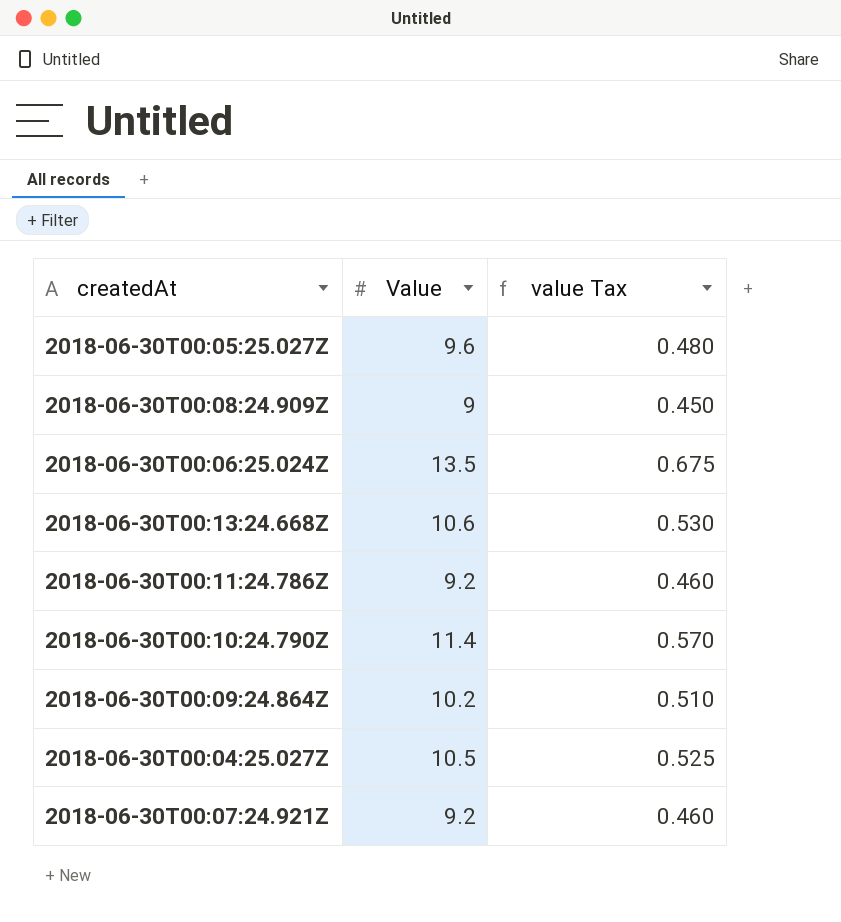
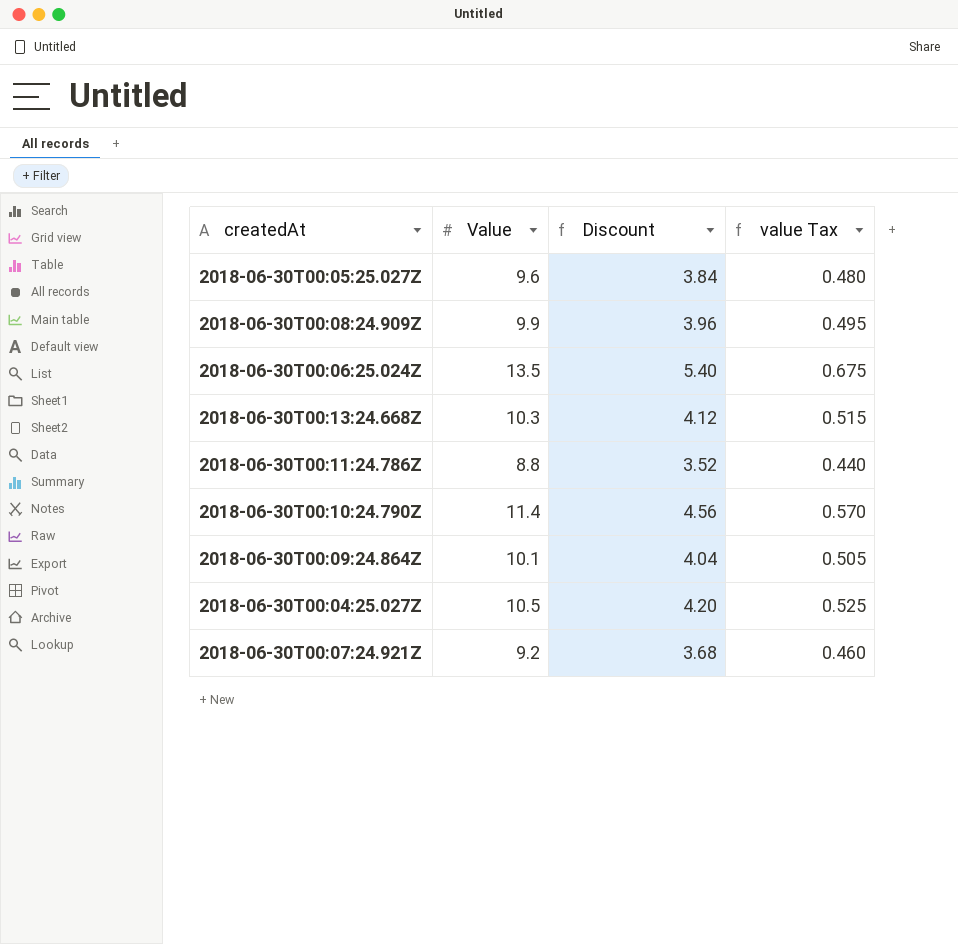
column Discount | formula: none -> [Value] * 0.4
2018-06-30T00:08:24.909Z | Value: 9 -> 9.9
2018-06-30T00:08:24.909Z | value Tax: 0.450 -> 0.495
2018-06-30T00:13:24.668Z | Value: 10.6 -> 10.3
2018-06-30T00:13:24.668Z | value Tax: 0.530 -> 0.515
2018-06-30T00:11:24.786Z | Value: 9.2 -> 8.8
2018-06-30T00:11:24.786Z | value Tax: 0.460 -> 0.440
2018-06-30T00:09:24.864Z | Value: 10.2 -> 10.1
2018-06-30T00:09:24.864Z | value Tax: 0.510 -> 0.505

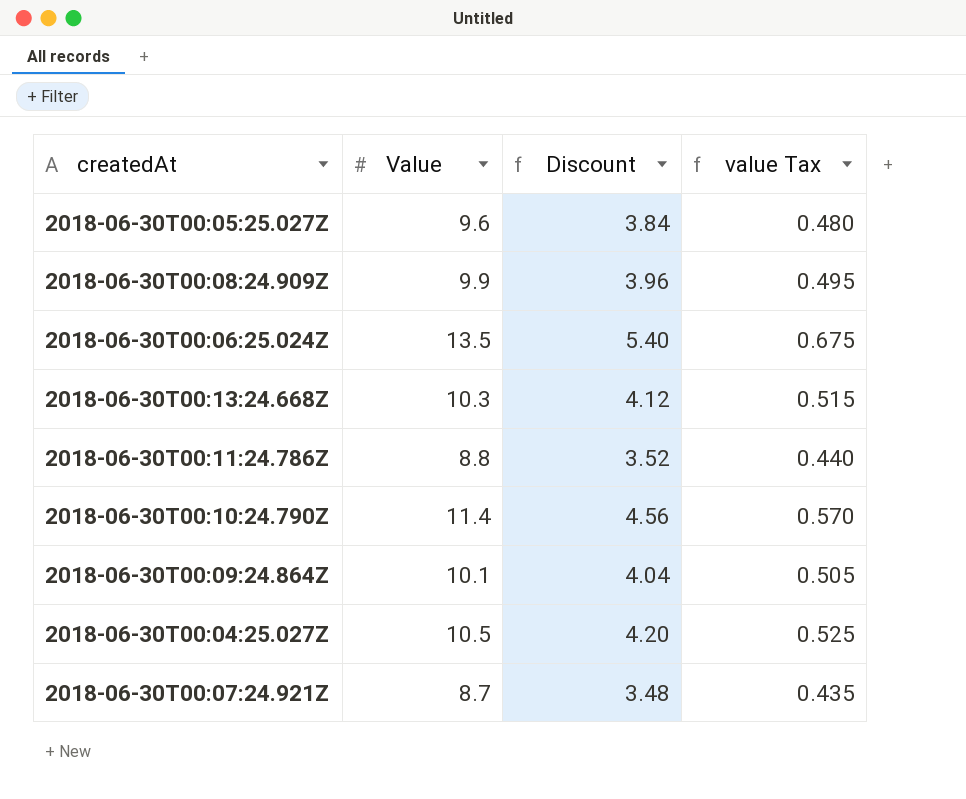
2018-06-30T00:07:24.921Z | Value: 9.2 -> 8.7
2018-06-30T00:07:24.921Z | Discount: 3.68 -> 3.48
2018-06-30T00:07:24.921Z | value Tax: 0.460 -> 0.435

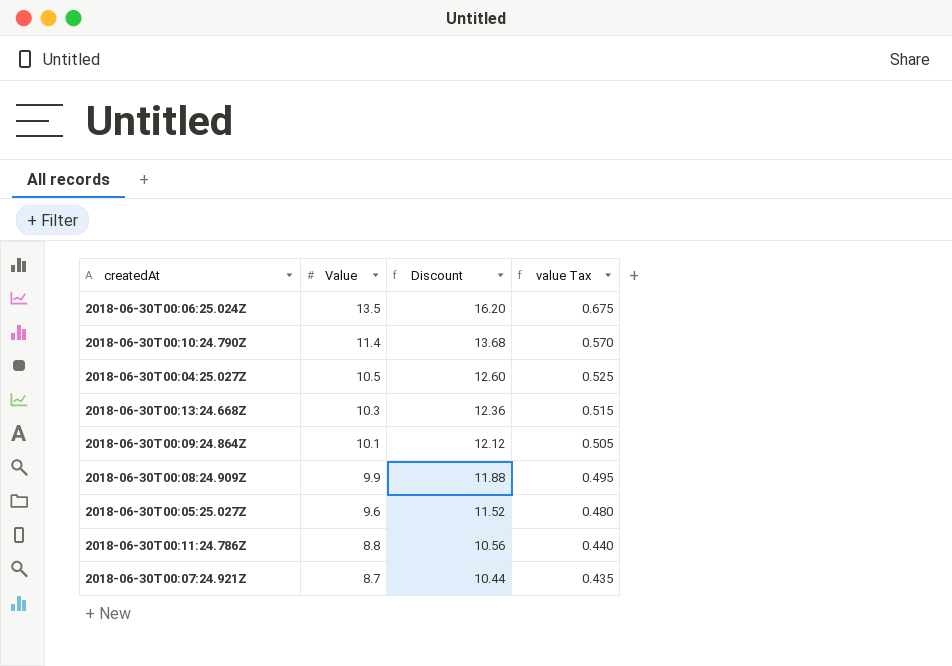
row order: none -> Value descending
column Discount | formula: [Value] * 0.4 -> [Value] * 1.2

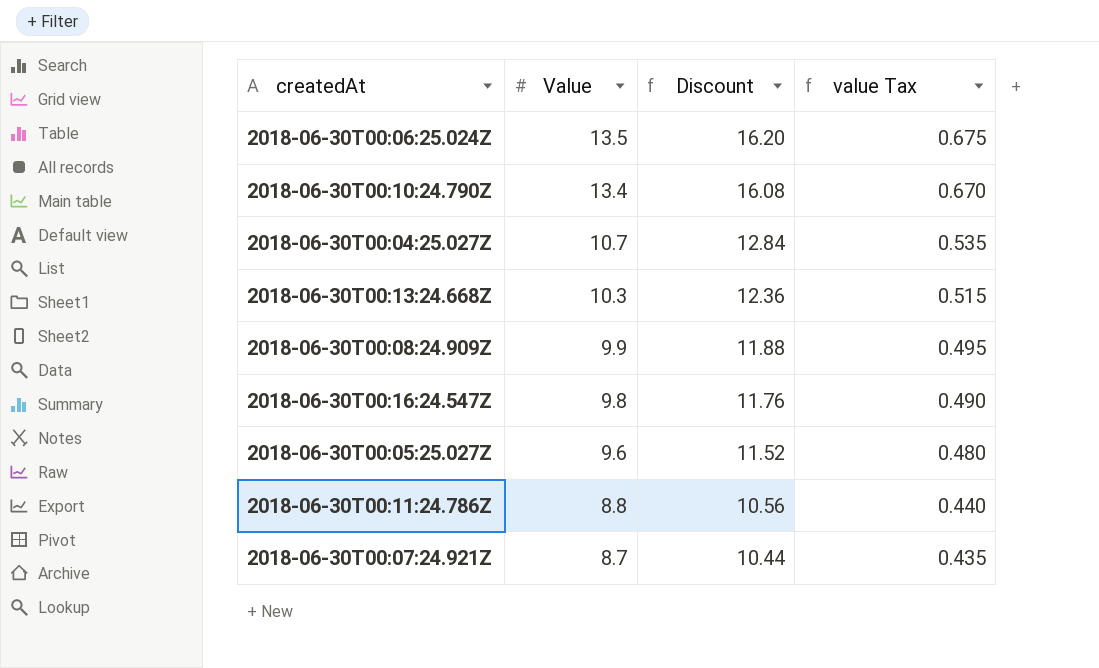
row 2018-06-30T00:09:24.864Z: 10.1 | 12.12 | 0.505 -> none
2018-06-30T00:10:24.790Z | Value: 11.4 -> 13.4
2018-06-30T00:10:24.790Z | Discount: 13.68 -> 16.08
2018-06-30T00:10:24.790Z | value Tax: 0.570 -> 0.670
2018-06-30T00:04:25.027Z | Value: 10.5 -> 10.7
2018-06-30T00:04:25.027Z | Discount: 12.60 -> 12.84
2018-06-30T00:04:25.027Z | value Tax: 0.525 -> 0.535
row 2018-06-30T00:16:24.547Z: none -> 9.8 | 11.76 | 0.490

